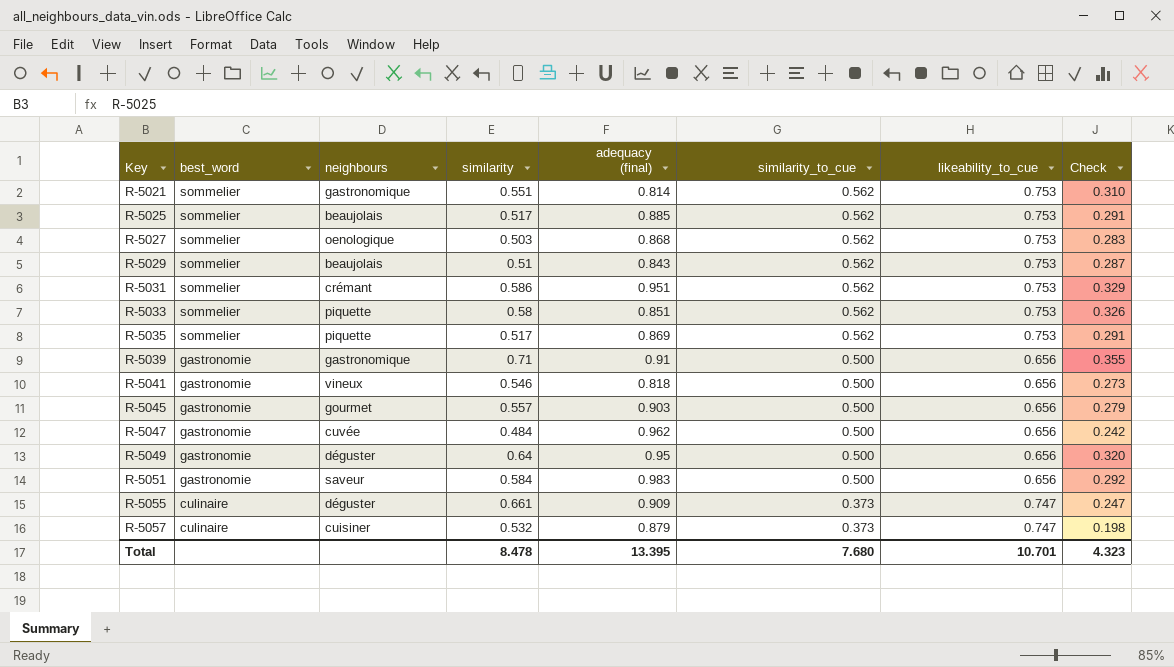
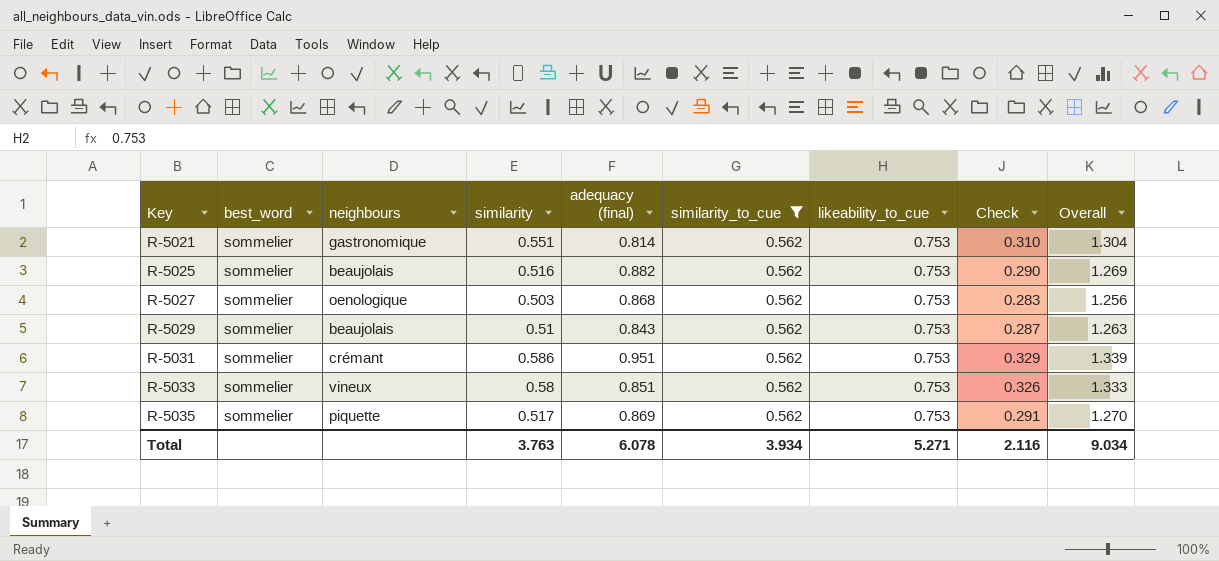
filter: none -> similarity_to_cue = 0.562
column Overall | formula: none -> [similarity] + [likeability_to_cue]
R-5025 | similarity: 0.517 -> 0.516
R-5025 | adequacy (final): 0.885 -> 0.882
R-5025 | Check: 0.291 -> 0.290
R-5033 | neighbours: piquette -> vineux
Total | similarity: 8.478 -> 3.763
Total | adequacy (final): 13.395 -> 6.078
Total | similarity_to_cue: 7.680 -> 3.934
Total | likeability_to_cue: 10.701 -> 5.271
Total | Check: 4.323 -> 2.116

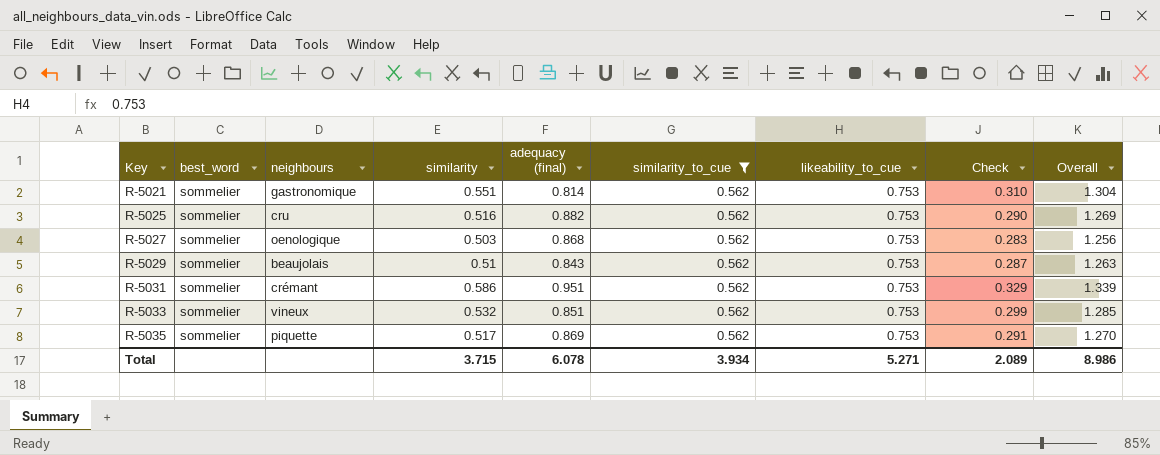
R-5025 | neighbours: beaujolais -> cru
R-5033 | similarity: 0.58 -> 0.532
R-5033 | Check: 0.326 -> 0.299
R-5033 | Overall: 1.333 -> 1.285
Total | similarity: 3.763 -> 3.715
Total | Check: 2.116 -> 2.089
Total | Overall: 9.034 -> 8.986

